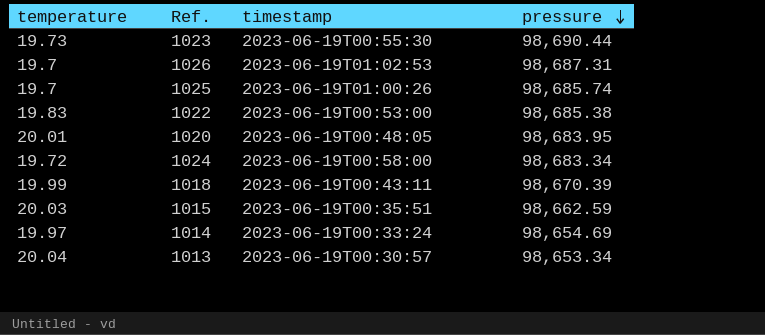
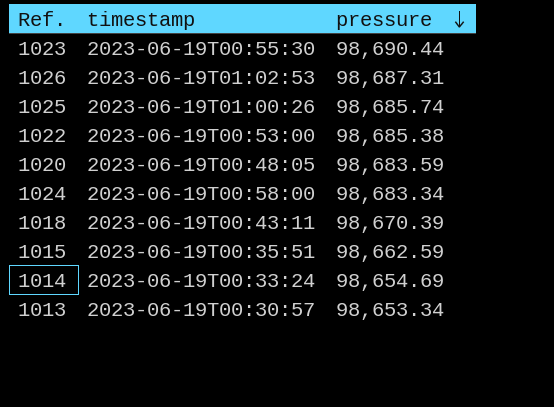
column temperature | position: 1 -> none
1020 | pressure: 98,683.95 -> 98,683.59

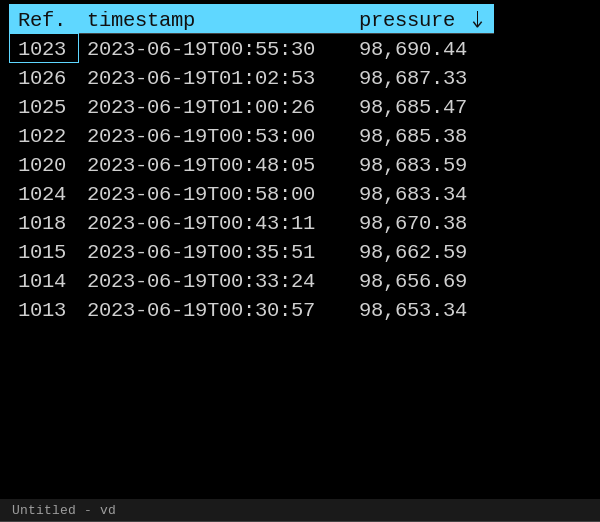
1026 | pressure: 98,687.31 -> 98,687.33
1025 | pressure: 98,685.74 -> 98,685.47
1018 | pressure: 98,670.39 -> 98,670.38
1014 | pressure: 98,654.69 -> 98,656.69

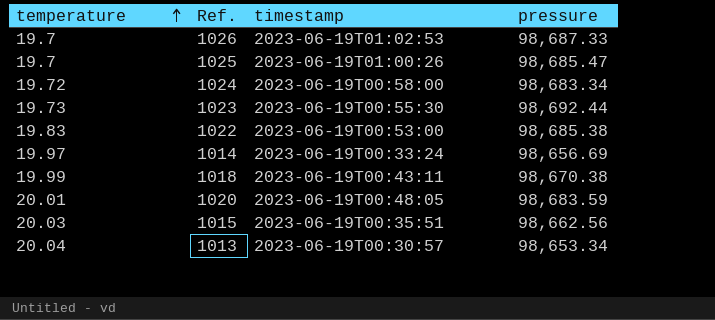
row order: pressure descending -> temperature ascending
column temperature | position: none -> 1
1023 | pressure: 98,690.44 -> 98,692.44
1015 | pressure: 98,662.59 -> 98,662.56

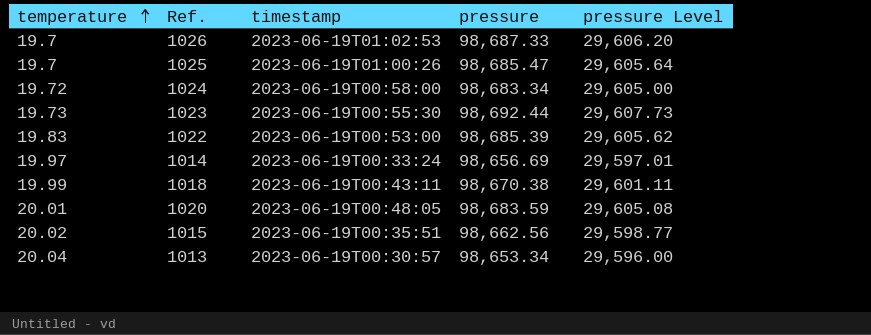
column pressure Level | formula: none -> [pressure] * 0.3
1022 | pressure: 98,685.38 -> 98,685.39
1015 | temperature: 20.03 -> 20.02

